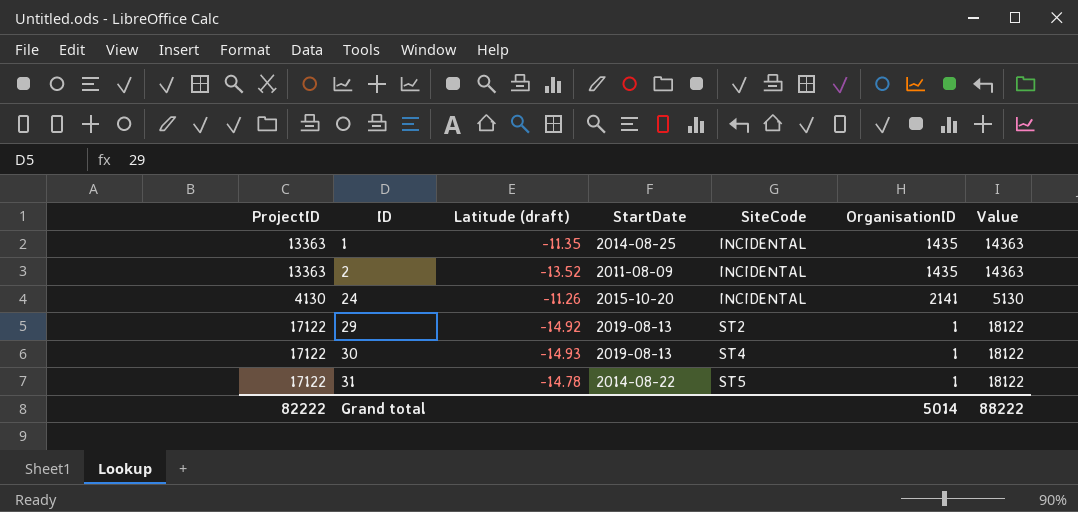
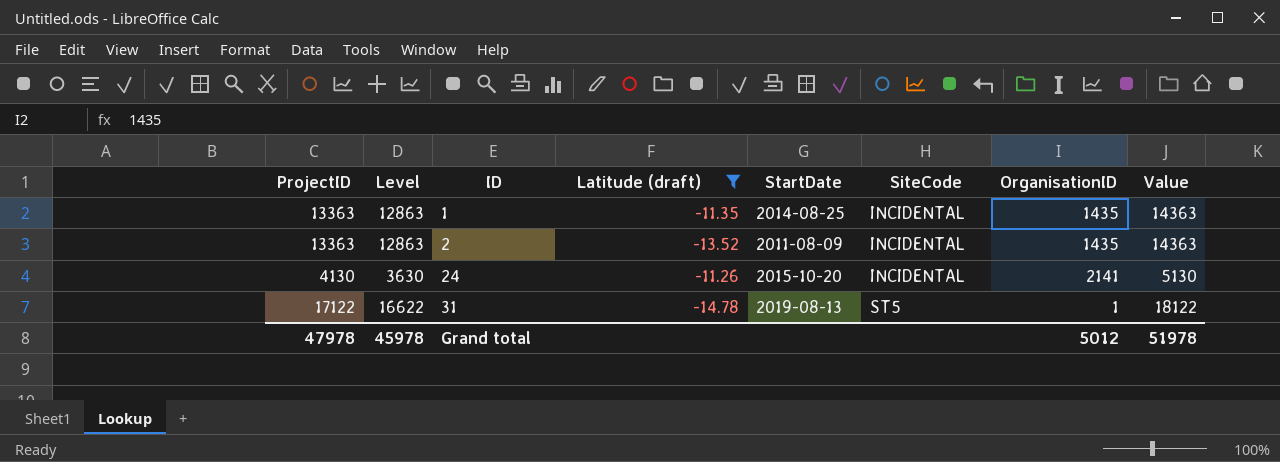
filter: none -> Latitude (draft) >= -14.78
column Level | formula: none -> [ProjectID] - 500
31 | StartDate: 2014-08-22 -> 2019-08-13
Grand total | ProjectID: 82222 -> 47978
Grand total | OrganisationID: 5014 -> 5012
Grand total | Value: 88222 -> 51978

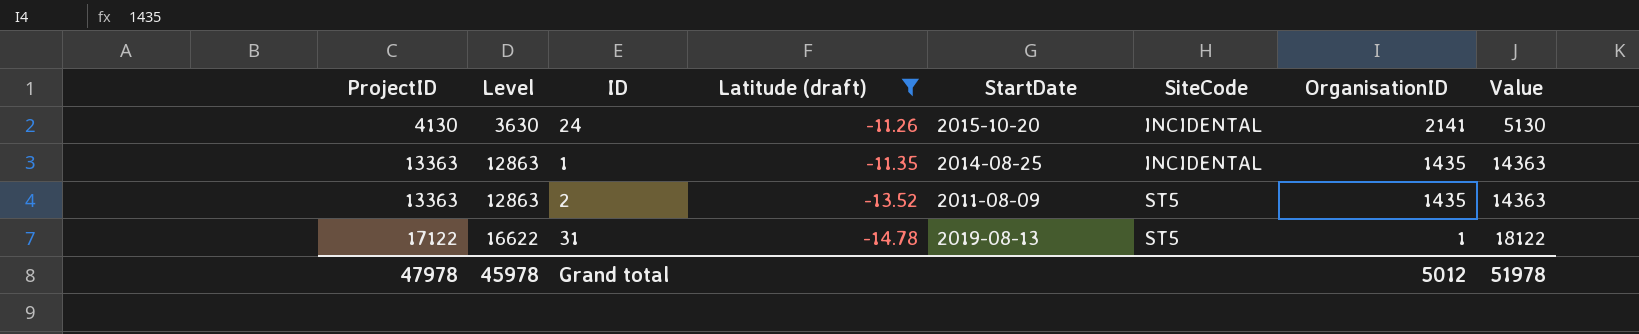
row order: ID ascending -> ProjectID ascending
2 | SiteCode: INCIDENTAL -> ST5

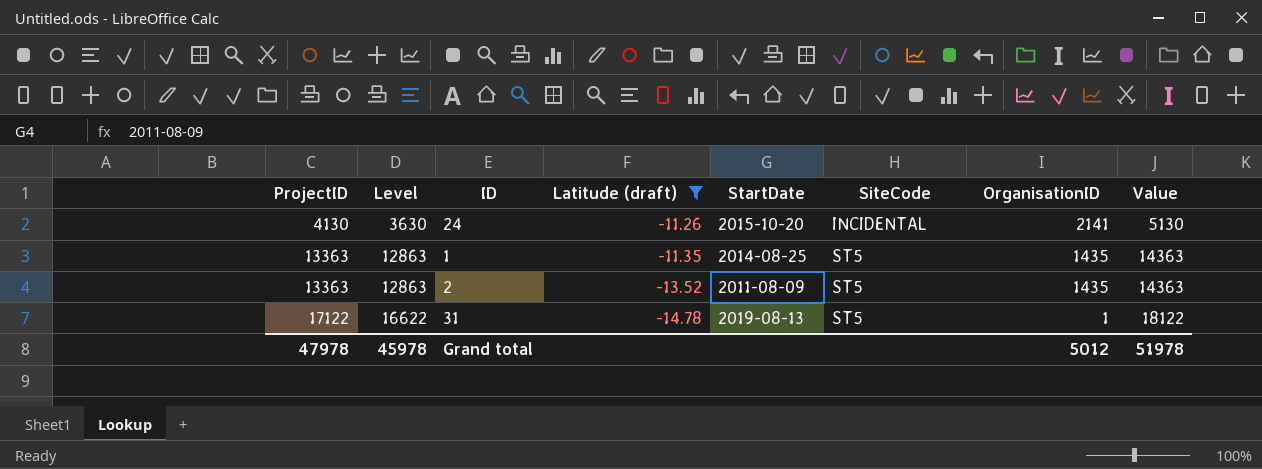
1 | SiteCode: INCIDENTAL -> ST5

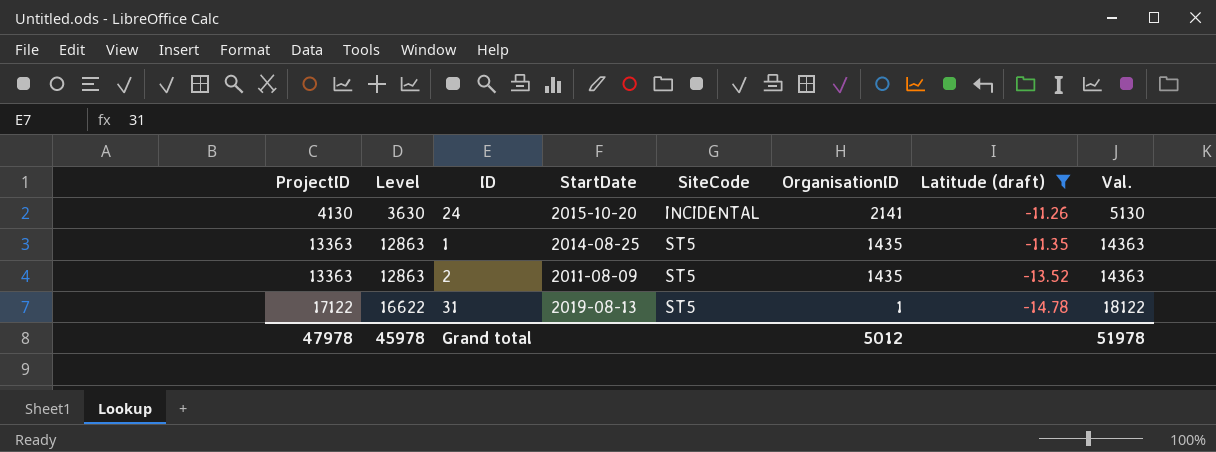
column Latitude (draft) | position: 4 -> 7
column name: Value -> Val.

